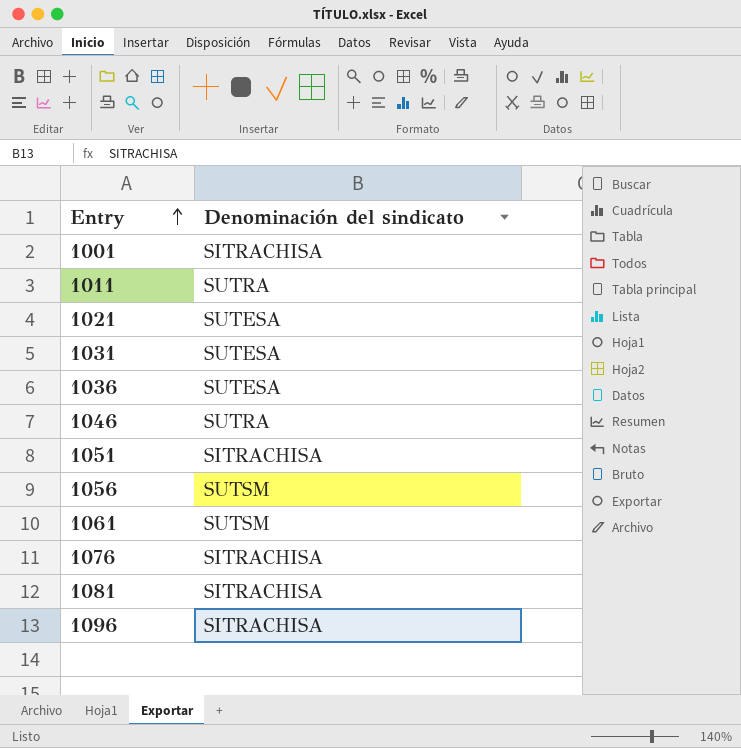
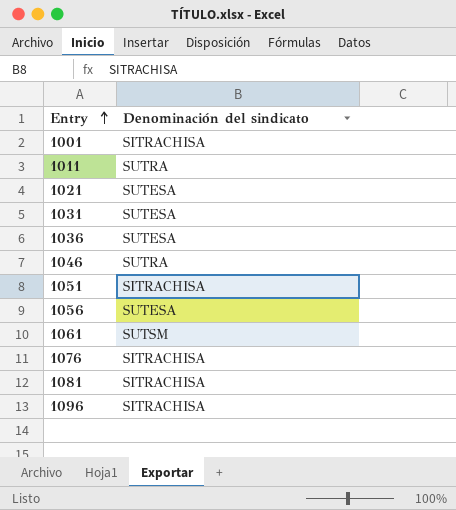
1056 | Denominación del sindicato: SUTSM -> SUTESA

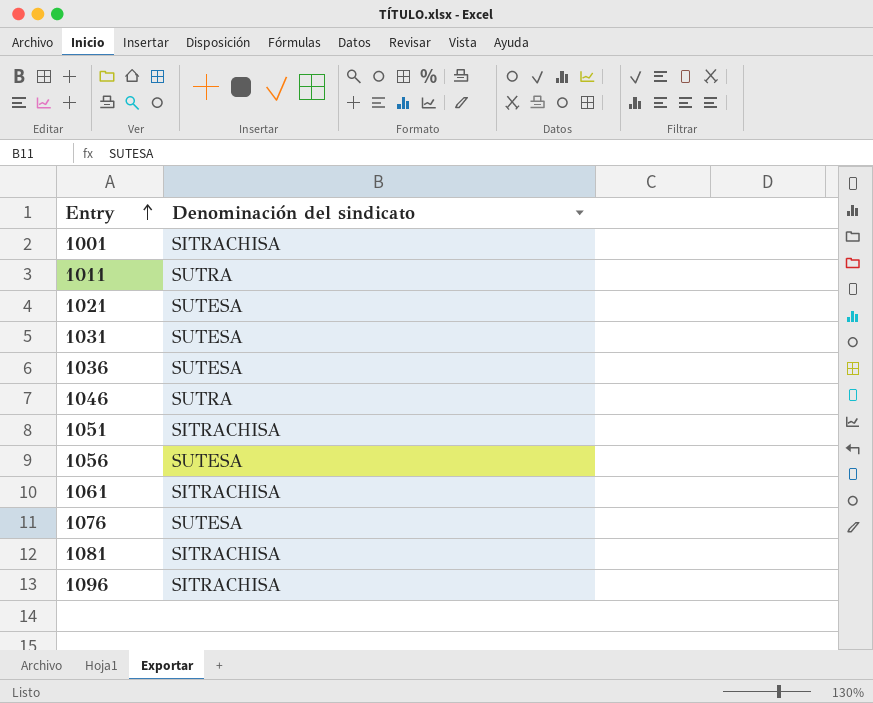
1061 | Denominación del sindicato: SUTSM -> SITRACHISA
1076 | Denominación del sindicato: SITRACHISA -> SUTESA

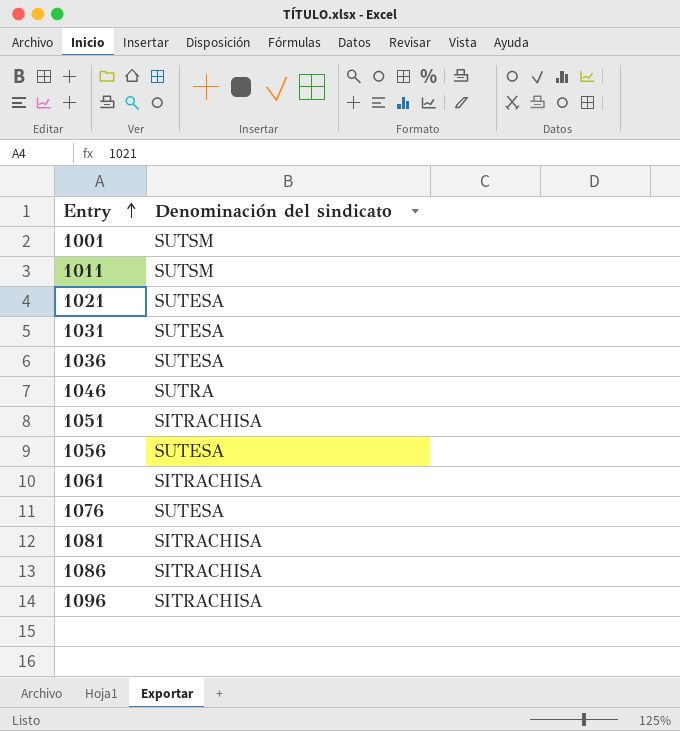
1001 | Denominación del sindicato: SITRACHISA -> SUTSM
1011 | Denominación del sindicato: SUTRA -> SUTSM
row 1086: none -> SITRACHISA

